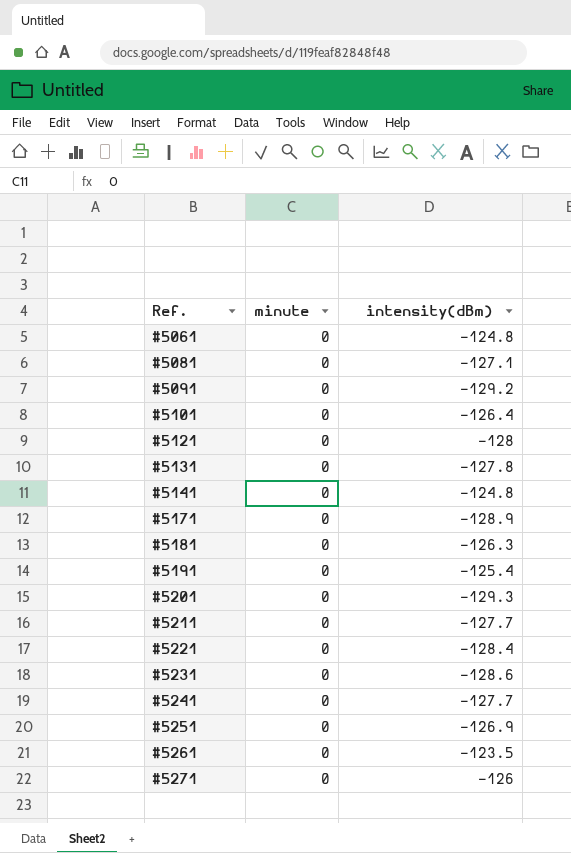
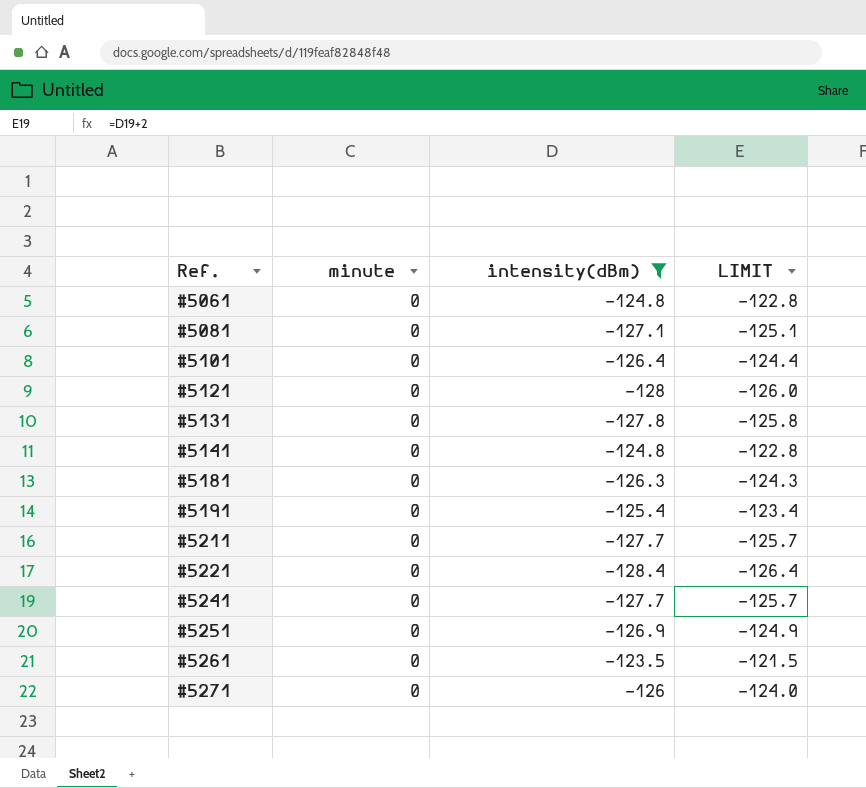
filter: none -> intensity(dBm) >= -128.4
column LIMIT | formula: none -> [intensity(dBm)] + 2

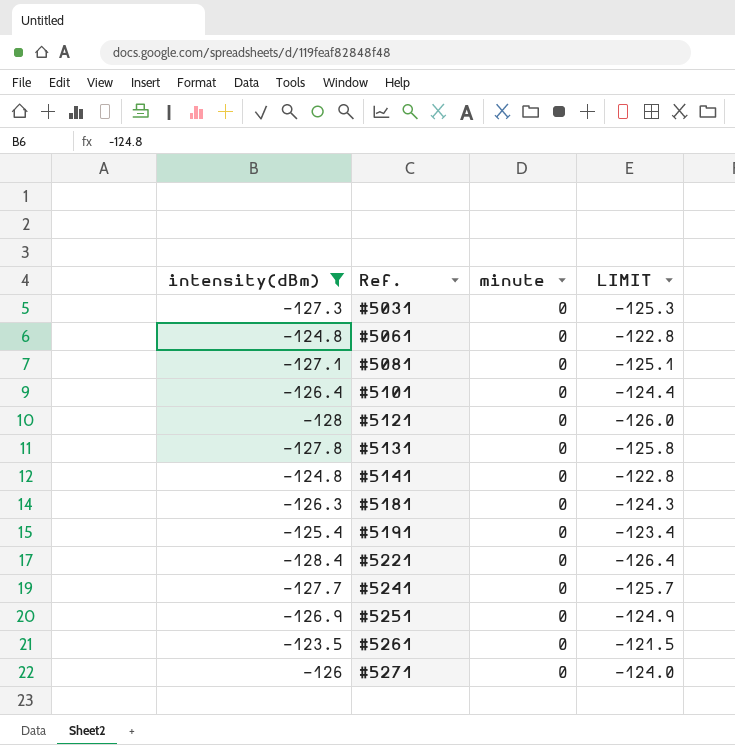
column intensity(dBm) | position: 3 -> 1
row #5211: 0 | -127.7 | -125.7 -> none
row #5031: none -> -127.3 | 0 | -125.3

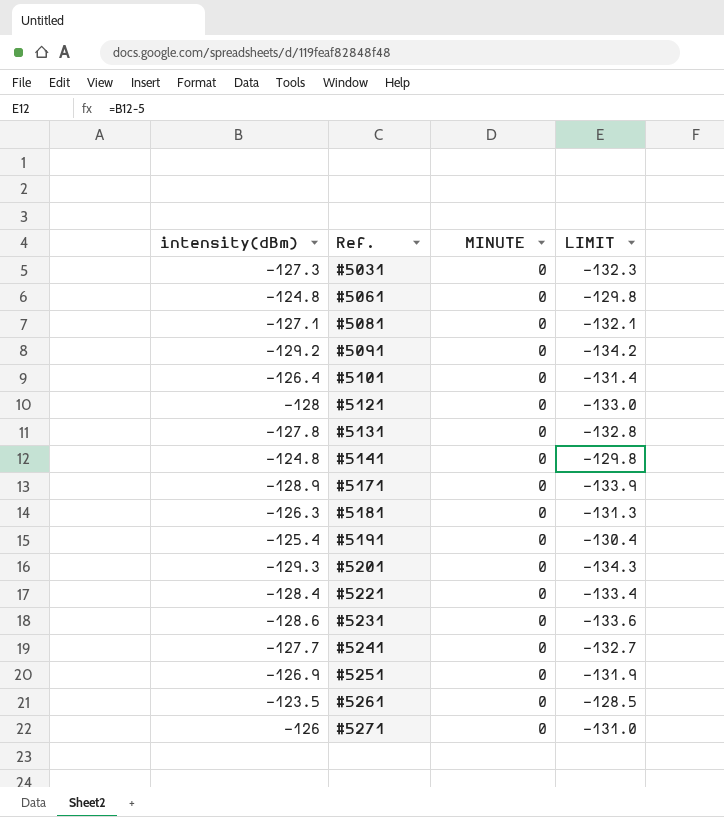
filter: intensity(dBm) >= -128.4 -> none
column name: minute -> MINUTE
column LIMIT | formula: [intensity(dBm)] + 2 -> [intensity(dBm)] - 5

